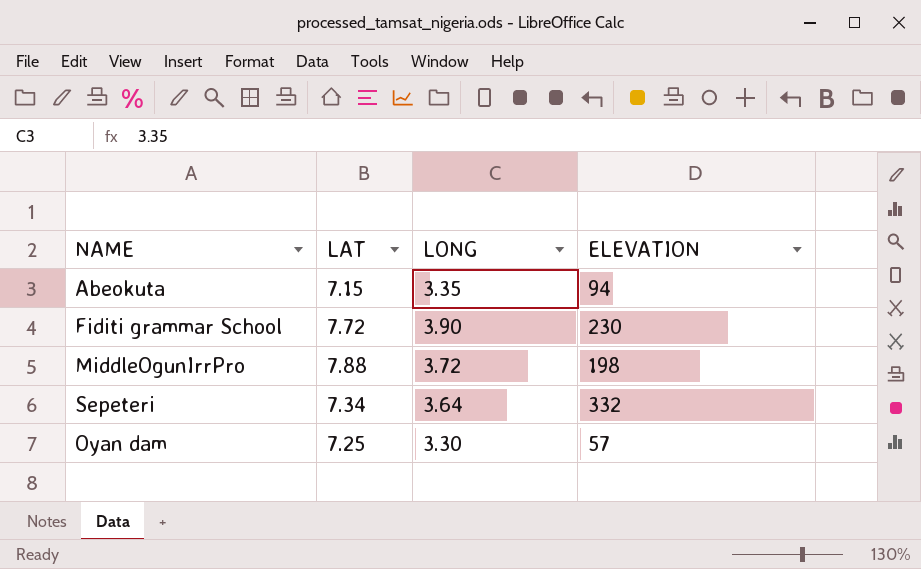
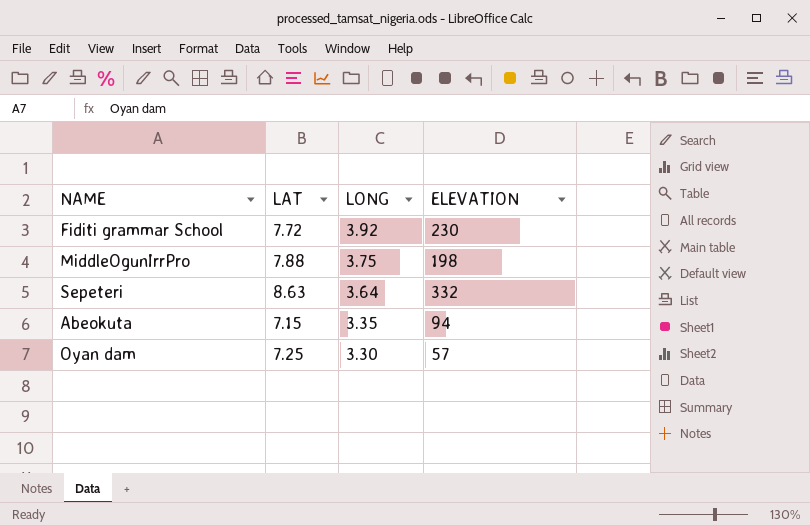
row order: none -> LONG descending
Fiditi grammar School | LONG: 3.90 -> 3.92
MiddleOgunIrrPro | LONG: 3.72 -> 3.75
Sepeteri | LAT: 7.34 -> 8.63

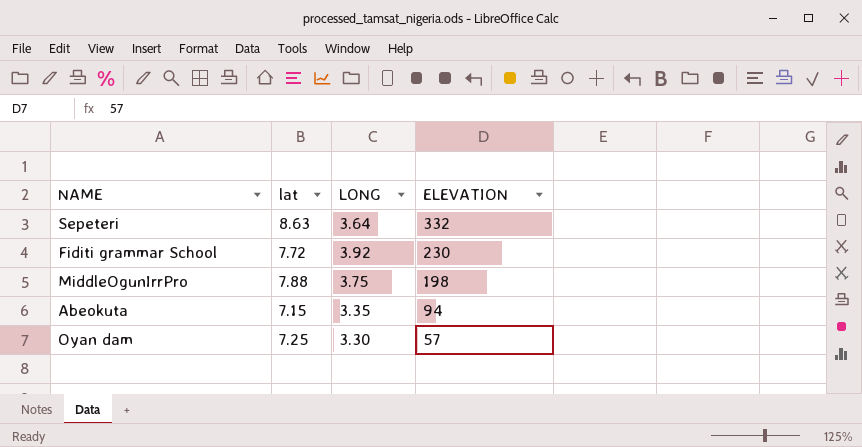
row order: LONG descending -> ELEVATION descending
column name: LAT -> lat

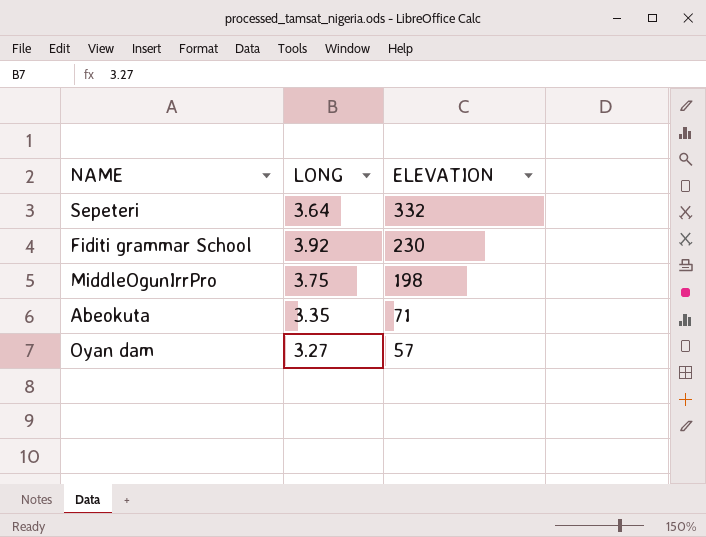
column lat | position: 2 -> none
Abeokuta | ELEVATION: 94 -> 71
Oyan dam | LONG: 3.30 -> 3.27

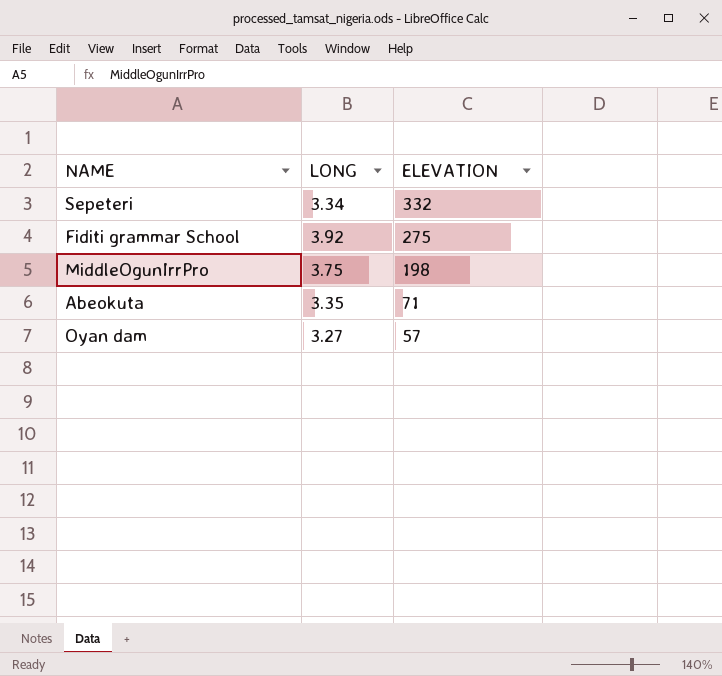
Sepeteri | LONG: 3.64 -> 3.34
Fiditi grammar School | ELEVATION: 230 -> 275

